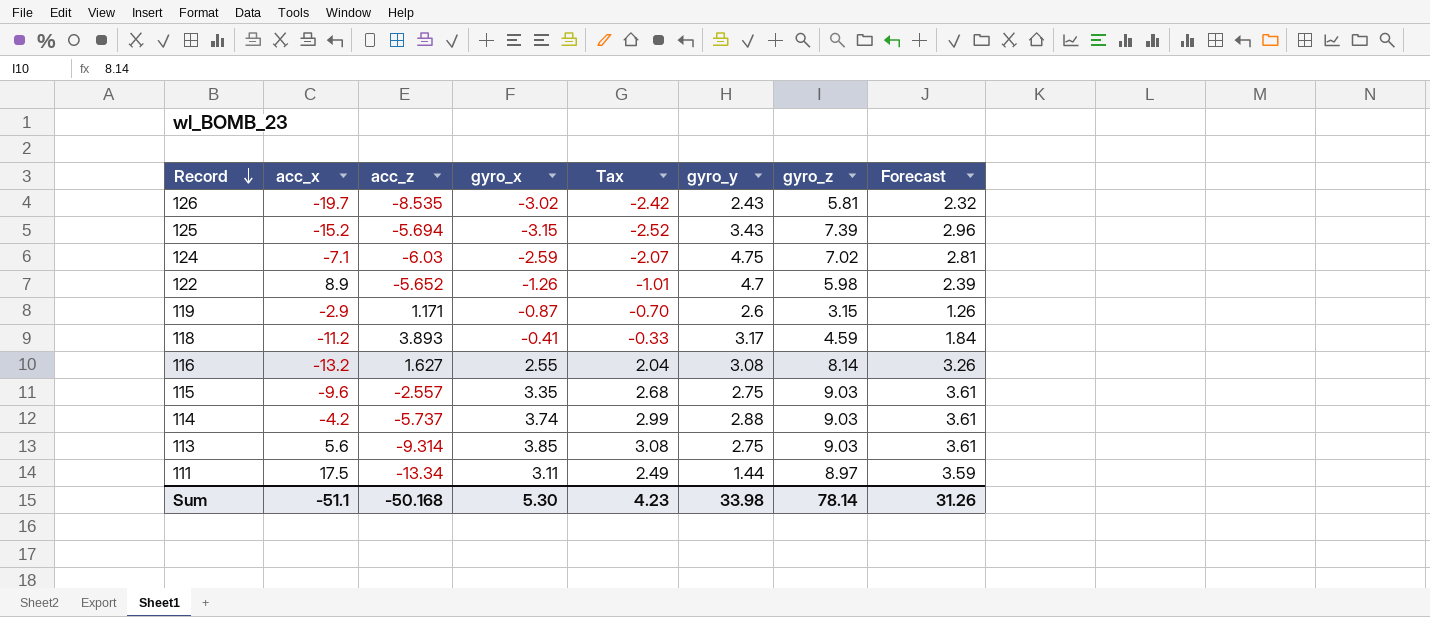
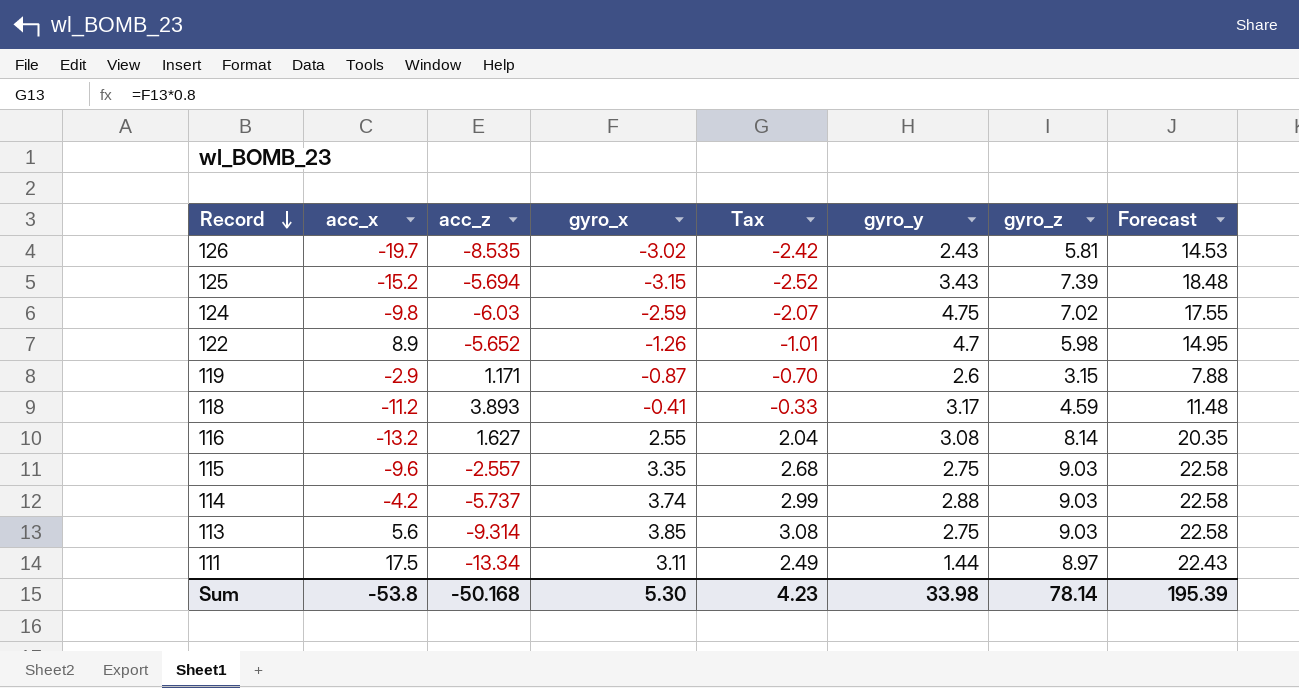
column Forecast | formula: [gyro_z] * 0.4 -> [gyro_z] * 2.5
124 | acc_x: -7.1 -> -9.8
Sum | acc_x: -51.1 -> -53.8
Sum | Forecast: 31.26 -> 195.39

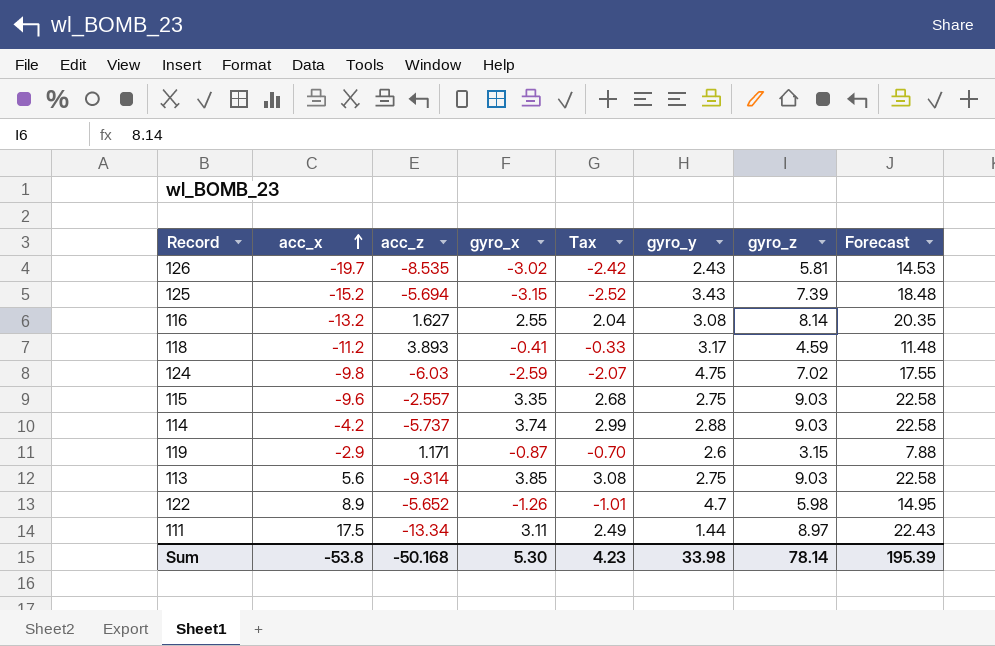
row order: Record descending -> acc_x ascending

